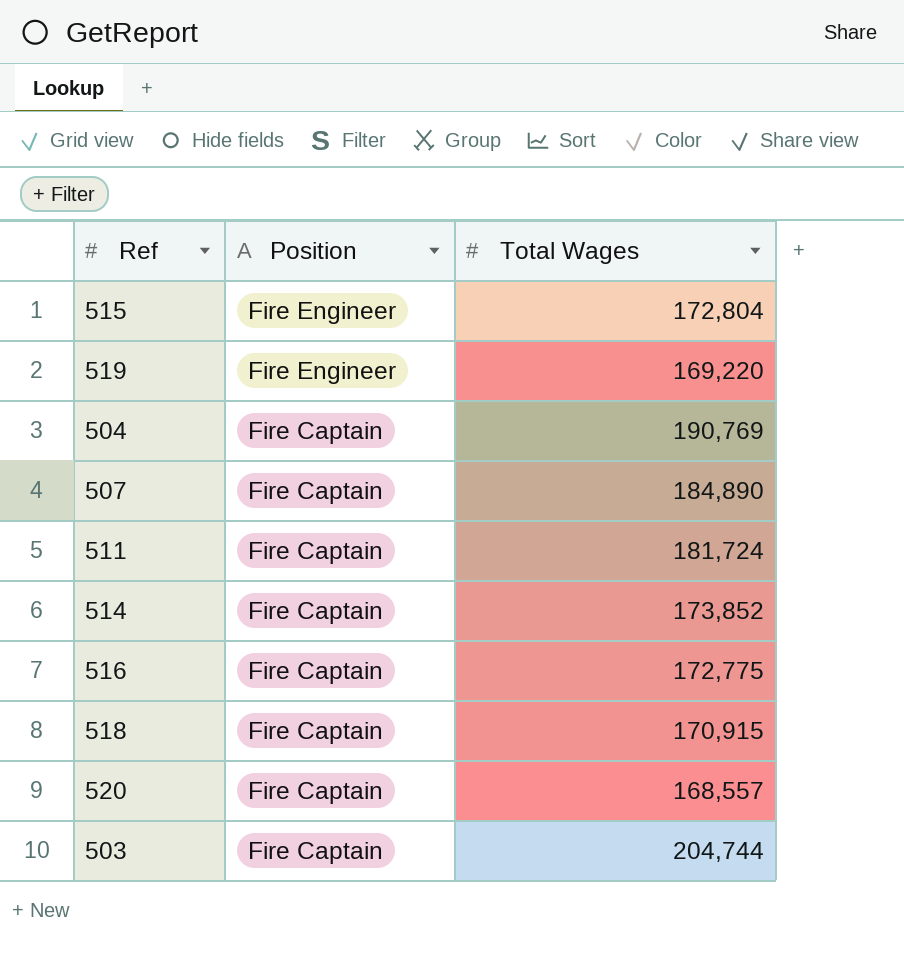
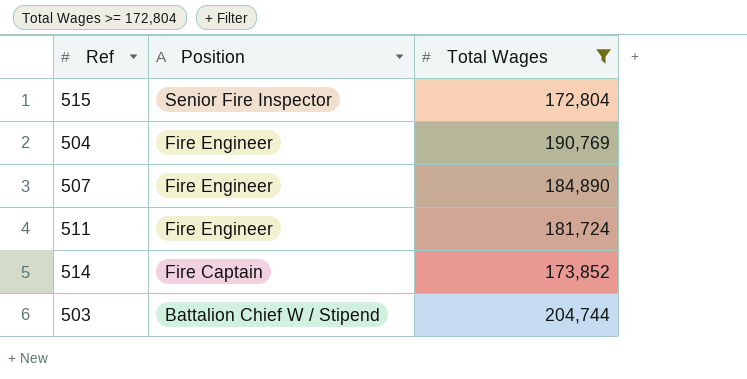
filter: none -> Total Wages >= 172,804
515 | Position: Fire Engineer -> Senior Fire Inspector
504 | Position: Fire Captain -> Fire Engineer
507 | Position: Fire Captain -> Fire Engineer
511 | Position: Fire Captain -> Fire Engineer
503 | Position: Fire Captain -> Battalion Chief W / Stipend

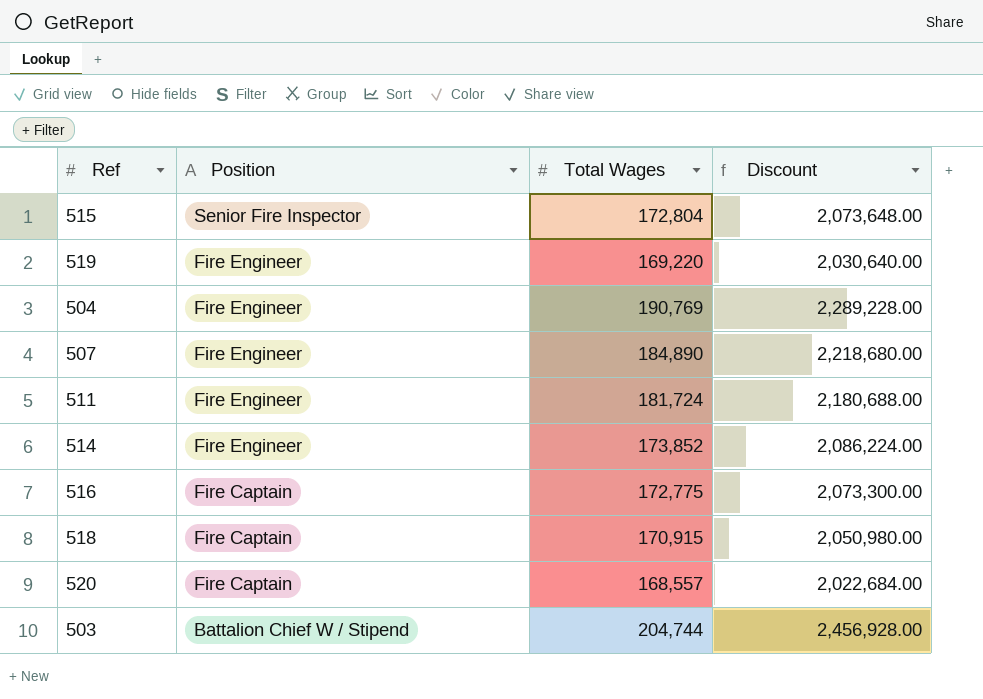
filter: Total Wages >= 172,804 -> none
column Discount | formula: none -> [Total Wages] * 12
514 | Position: Fire Captain -> Fire Engineer

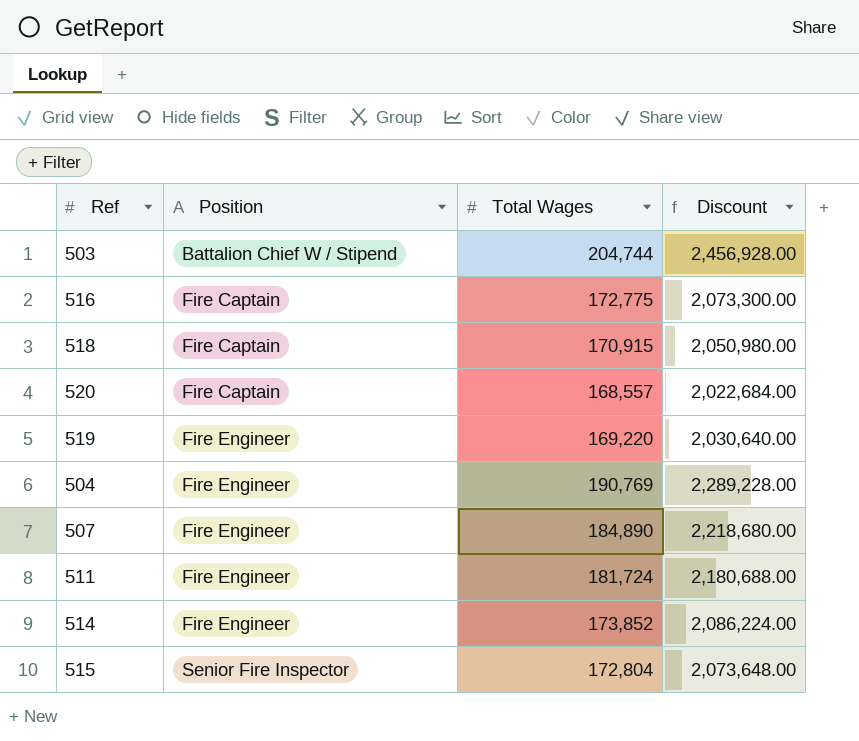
row order: Position descending -> Position ascending

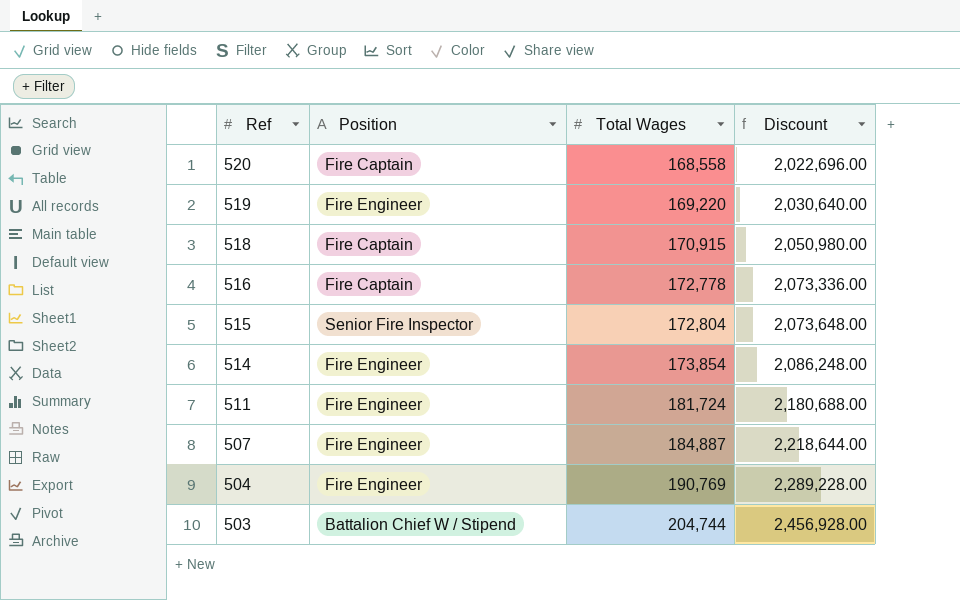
row order: Position ascending -> Ref descending
520 | Total Wages: 168,557 -> 168,558
520 | Discount: 2,022,684.00 -> 2,022,696.00
516 | Total Wages: 172,775 -> 172,778
516 | Discount: 2,073,300.00 -> 2,073,336.00
514 | Total Wages: 173,852 -> 173,854
514 | Discount: 2,086,224.00 -> 2,086,248.00
507 | Total Wages: 184,890 -> 184,887
507 | Discount: 2,218,680.00 -> 2,218,644.00

